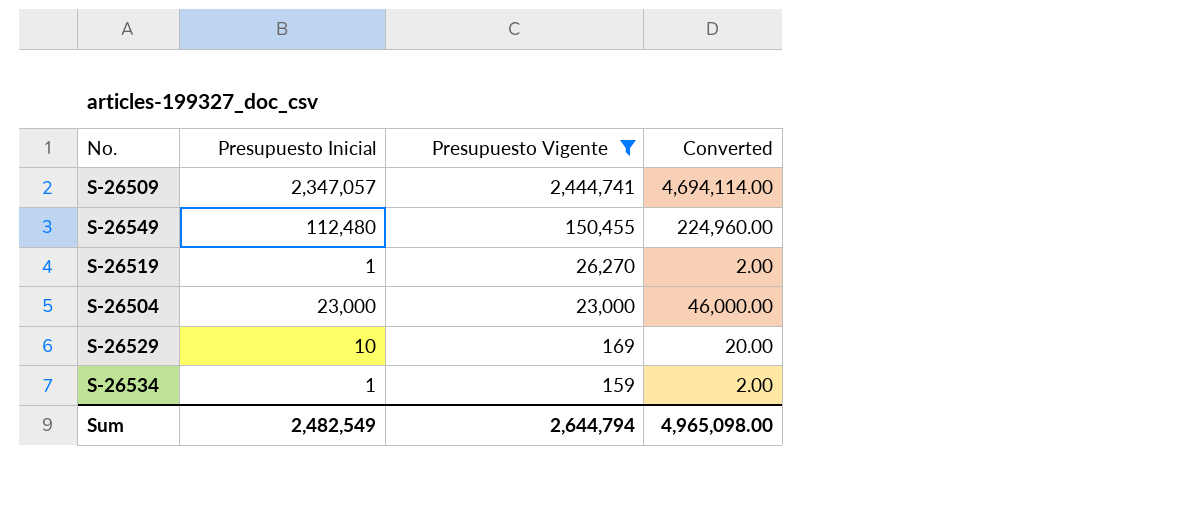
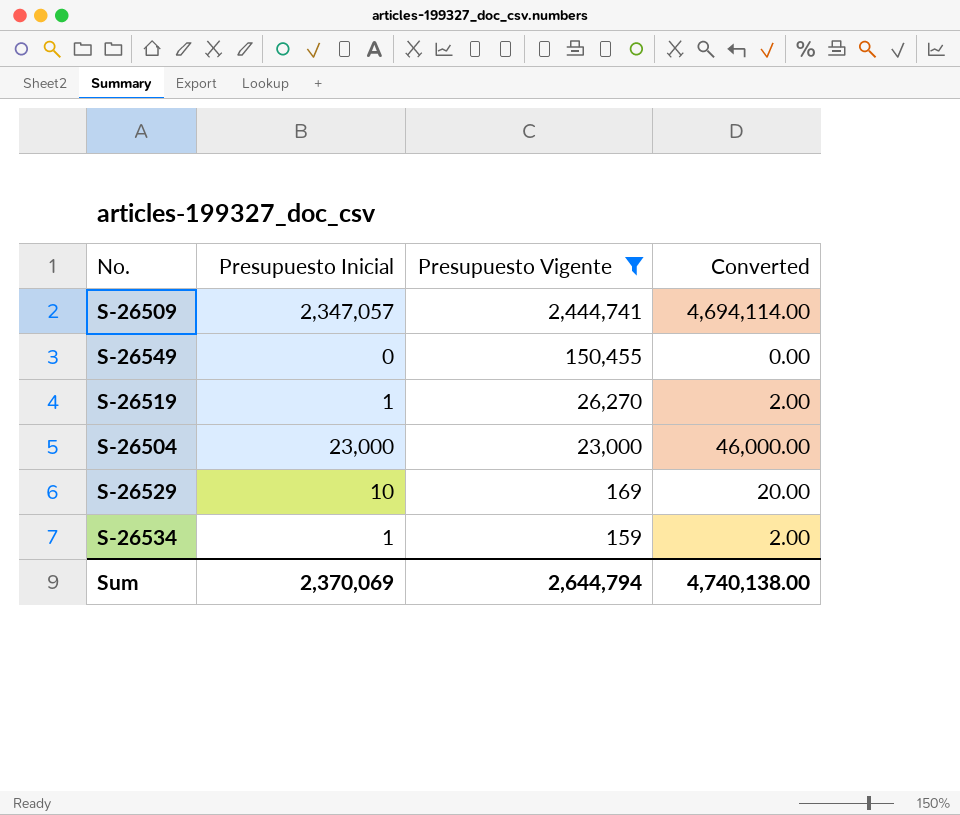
S-26549 | Presupuesto Inicial: 112,480 -> 0
S-26549 | Converted: 224,960.00 -> 0.00
Sum | Presupuesto Inicial: 2,482,549 -> 2,370,069
Sum | Converted: 4,965,098.00 -> 4,740,138.00

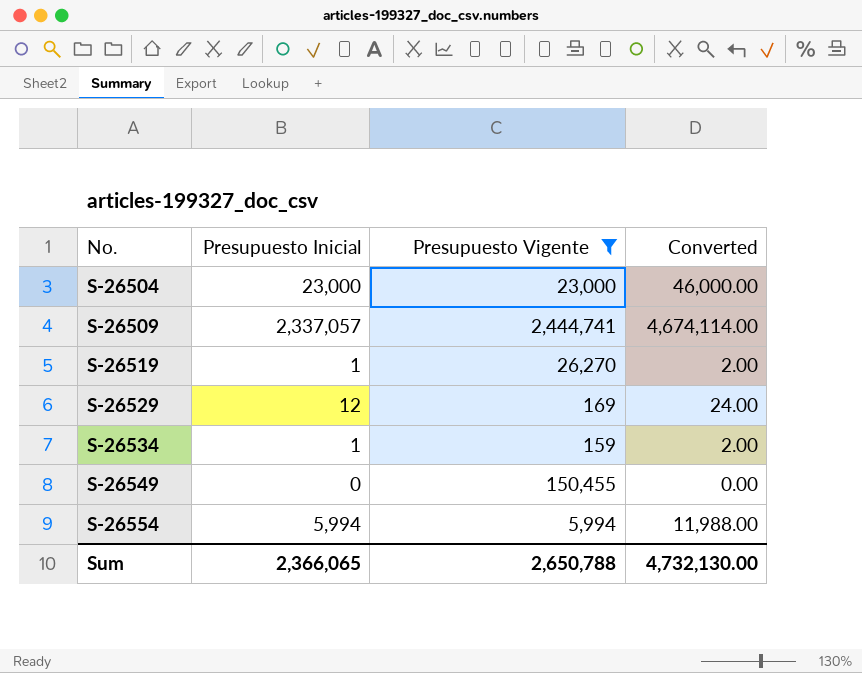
row order: Presupuesto Vigente descending -> No. ascending
S-26509 | Presupuesto Inicial: 2,347,057 -> 2,337,057
S-26509 | Converted: 4,694,114.00 -> 4,674,114.00
S-26529 | Presupuesto Inicial: 10 -> 12
S-26529 | Converted: 20.00 -> 24.00
row S-26554: none -> 5,994 | 5,994 | 11,988.00
Sum | Presupuesto Inicial: 2,370,069 -> 2,366,065
Sum | Presupuesto Vigente: 2,644,794 -> 2,650,788
Sum | Converted: 4,740,138.00 -> 4,732,130.00

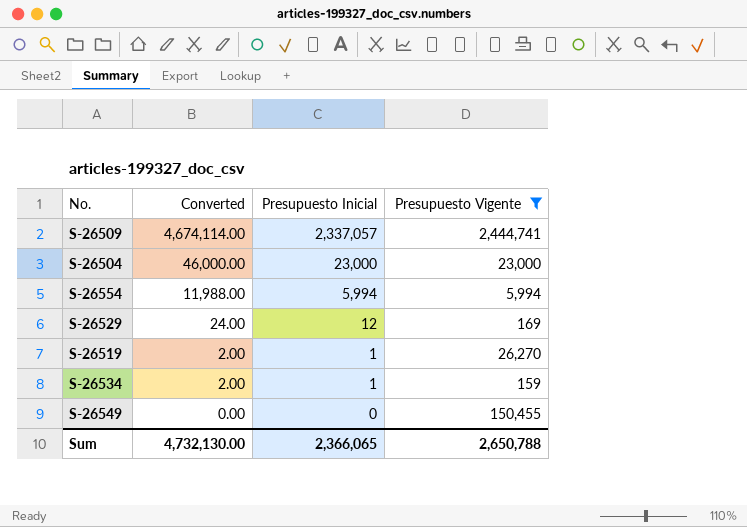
row order: No. ascending -> Converted descending
column Converted | position: 4 -> 2

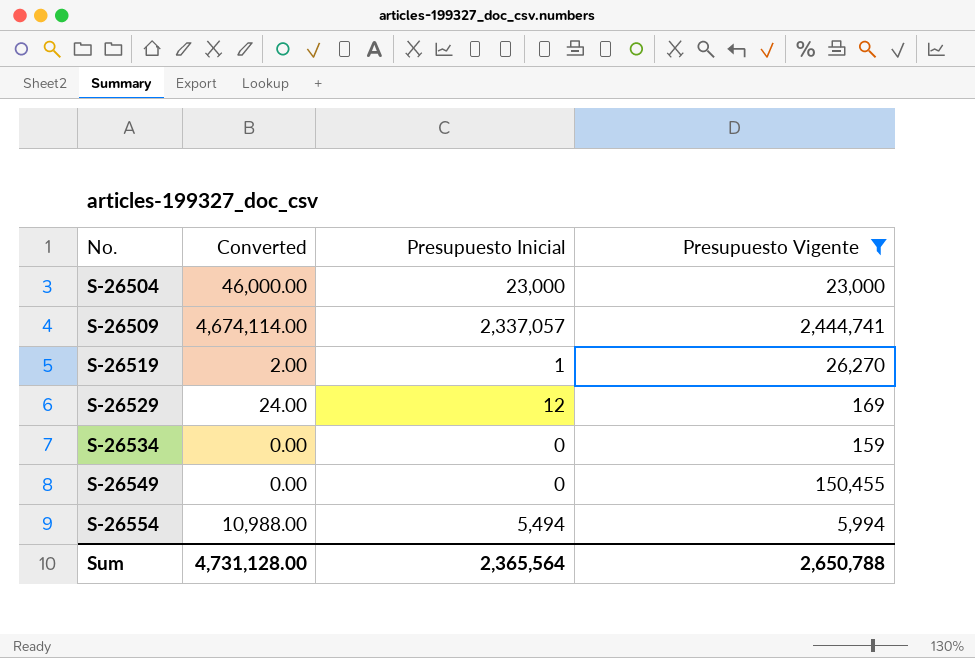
row order: Converted descending -> No. ascending
S-26534 | Converted: 2.00 -> 0.00
S-26534 | Presupuesto Inicial: 1 -> 0
S-26554 | Converted: 11,988.00 -> 10,988.00
S-26554 | Presupuesto Inicial: 5,994 -> 5,494
Sum | Converted: 4,732,130.00 -> 4,731,128.00
Sum | Presupuesto Inicial: 2,366,065 -> 2,365,564

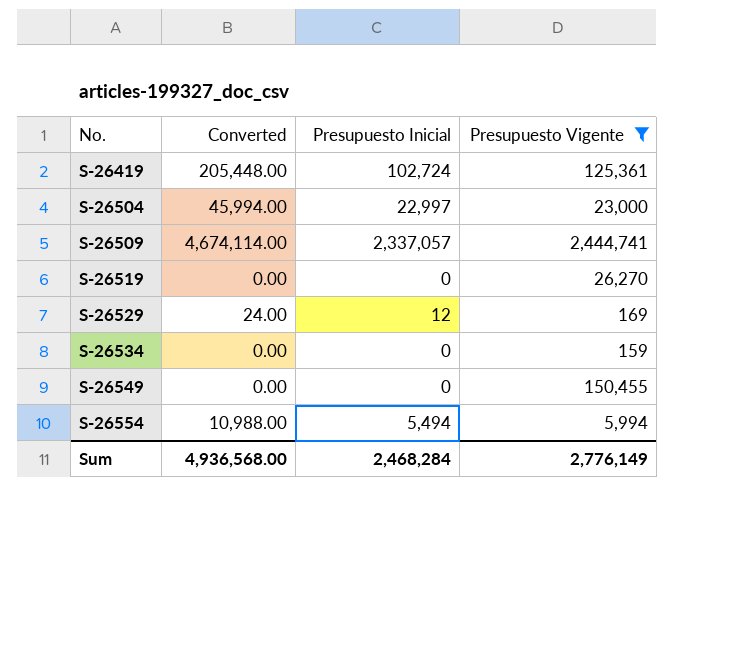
row S-26419: none -> 205,448.00 | 102,724 | 125,361
S-26504 | Converted: 46,000.00 -> 45,994.00
S-26504 | Presupuesto Inicial: 23,000 -> 22,997
S-26519 | Converted: 2.00 -> 0.00
S-26519 | Presupuesto Inicial: 1 -> 0
Sum | Converted: 4,731,128.00 -> 4,936,568.00
Sum | Presupuesto Inicial: 2,365,564 -> 2,468,284
Sum | Presupuesto Vigente: 2,650,788 -> 2,776,149

